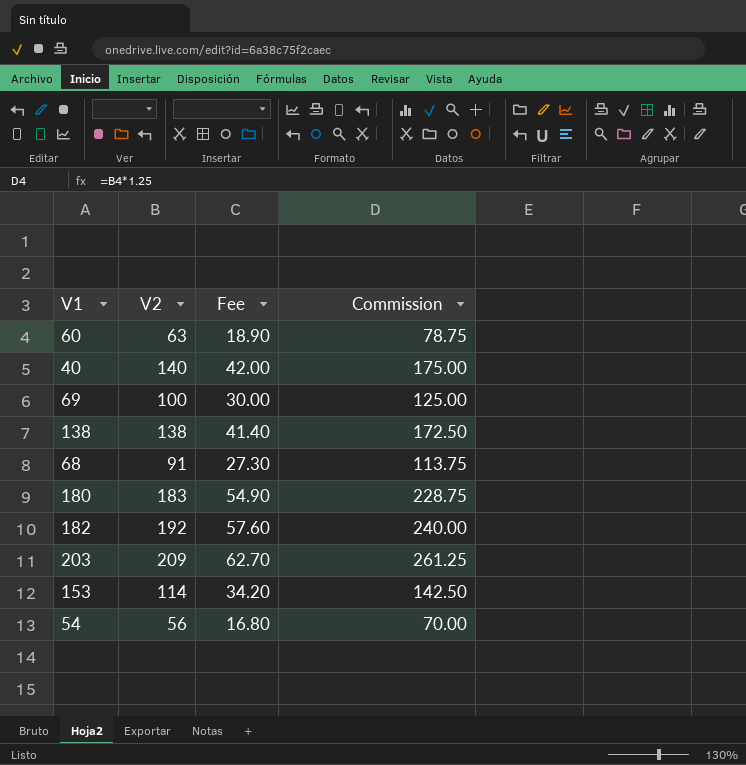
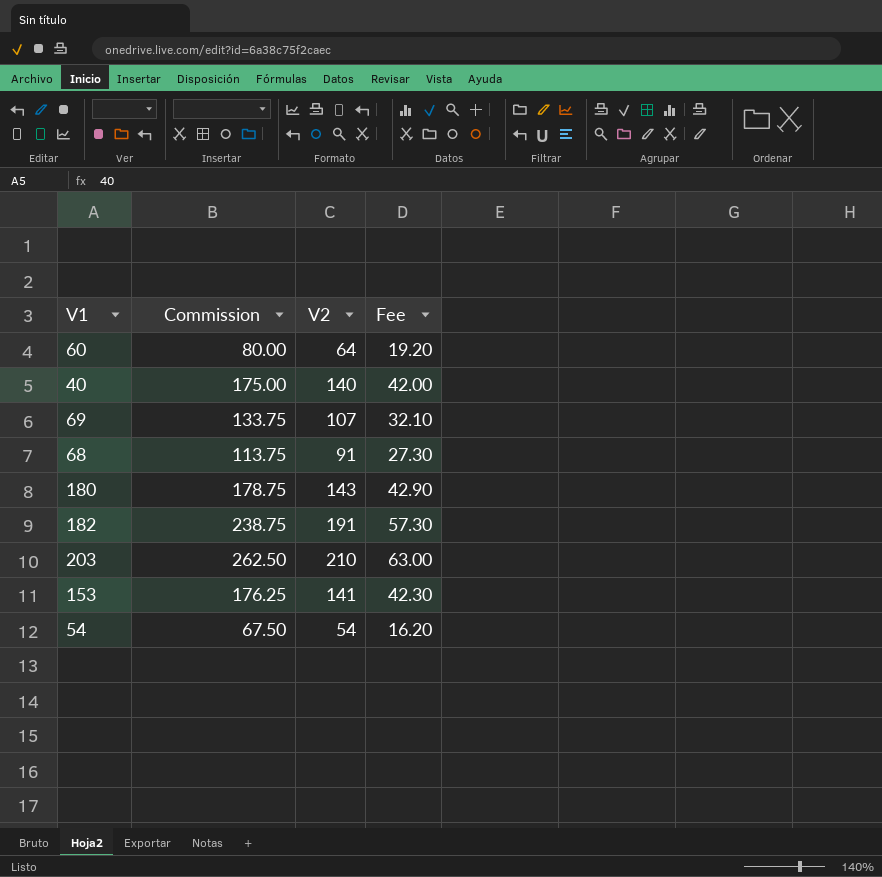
column Commission | position: 4 -> 2
row 138: 138 | 41.40 | 172.50 -> none
60 | Commission: 78.75 -> 80.00
60 | V2: 63 -> 64
60 | Fee: 18.90 -> 19.20
69 | Commission: 125.00 -> 133.75
69 | V2: 100 -> 107
69 | Fee: 30.00 -> 32.10
180 | Commission: 228.75 -> 178.75
180 | V2: 183 -> 143
180 | Fee: 54.90 -> 42.90
182 | Commission: 240.00 -> 238.75
182 | V2: 192 -> 191
182 | Fee: 57.60 -> 57.30
203 | Commission: 261.25 -> 262.50
203 | V2: 209 -> 210
203 | Fee: 62.70 -> 63.00
153 | Commission: 142.50 -> 176.25
153 | V2: 114 -> 141
153 | Fee: 34.20 -> 42.30
54 | Commission: 70.00 -> 67.50
54 | V2: 56 -> 54
54 | Fee: 16.80 -> 16.20

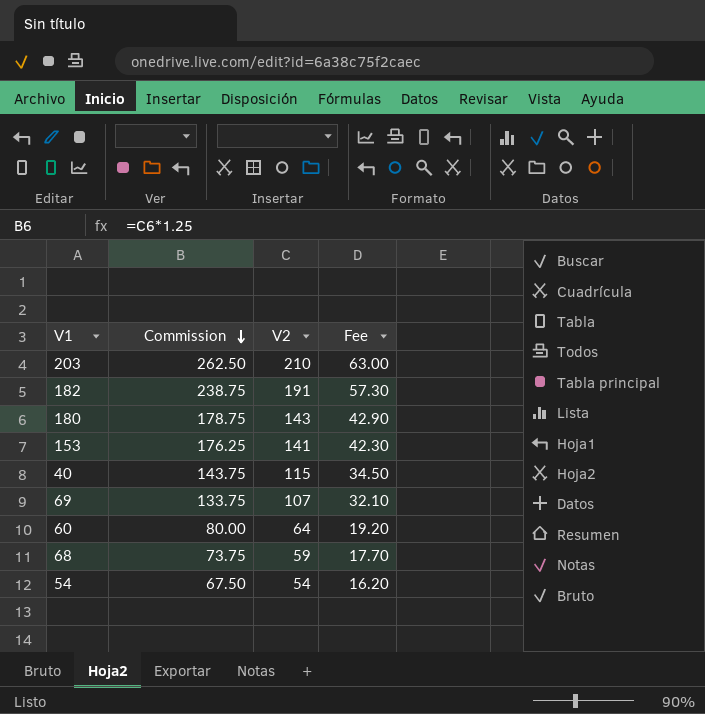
row order: none -> Commission descending
40 | Commission: 175.00 -> 143.75
40 | V2: 140 -> 115
40 | Fee: 42.00 -> 34.50
68 | Commission: 113.75 -> 73.75
68 | V2: 91 -> 59
68 | Fee: 27.30 -> 17.70

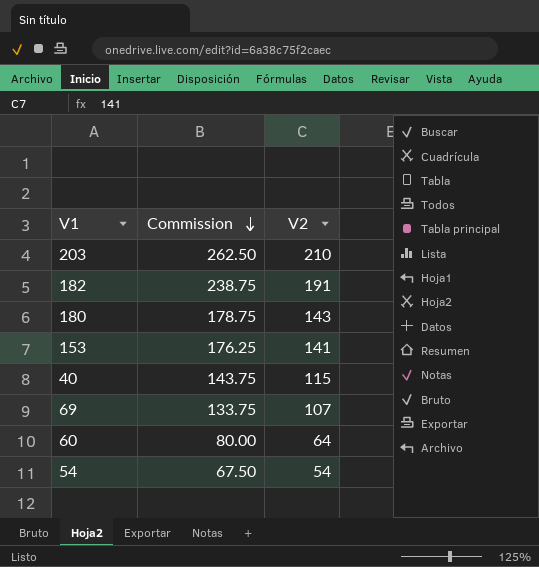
column Fee | formula: [V2] * 0.3 -> none
row 68: 73.75 | 59 | 17.70 -> none

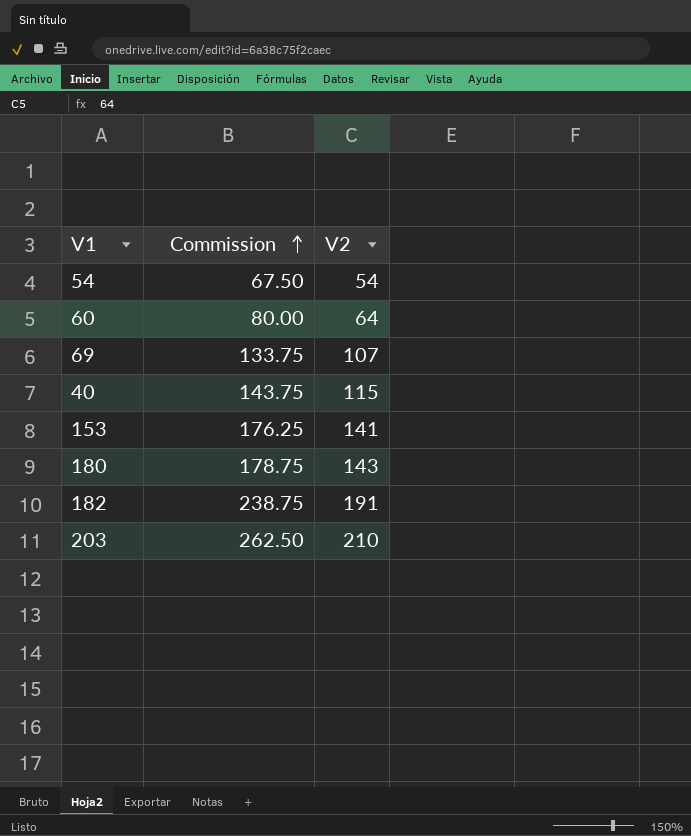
row order: Commission descending -> Commission ascending

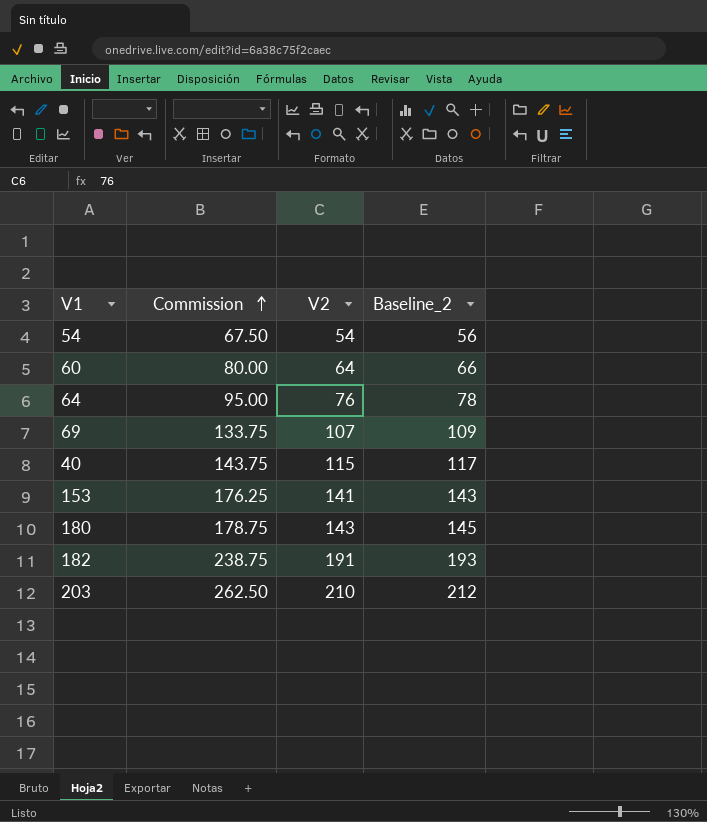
column Baseline_2 | formula: none -> [V2] + 2
row 64: none -> 95.00 | 76 | 78

